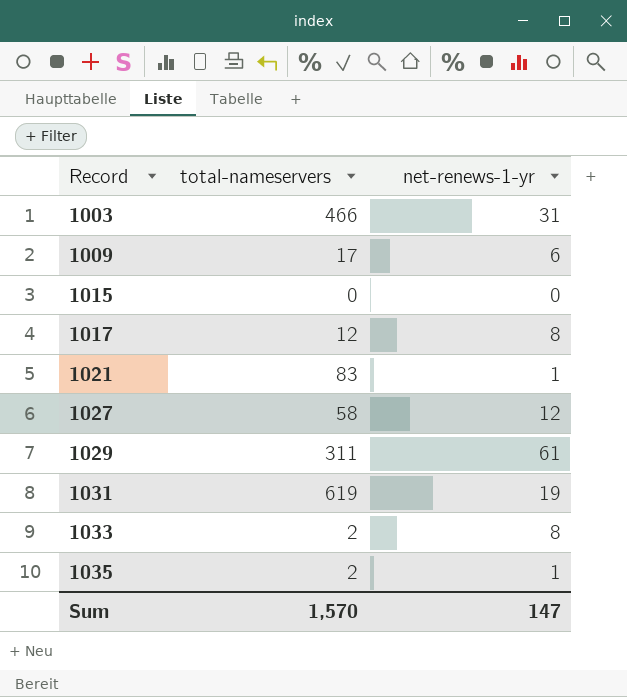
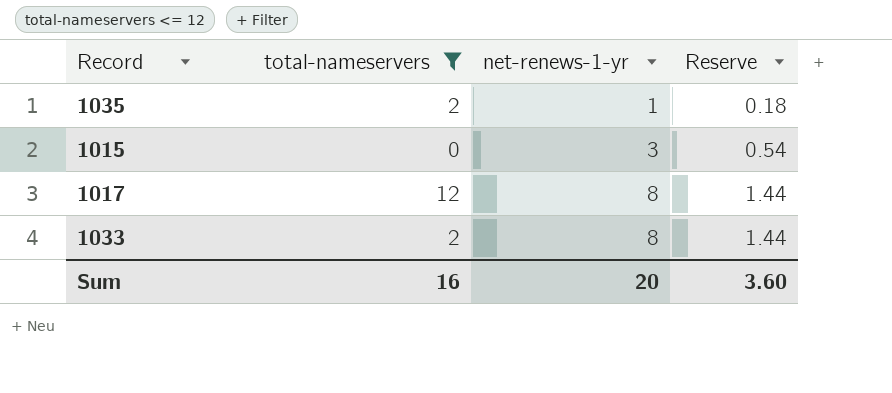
filter: none -> total-nameservers <= 12
row order: Record ascending -> net-renews-1-yr ascending
column Reserve | formula: none -> [net-renews-1-yr] * 0.18
1015 | net-renews-1-yr: 0 -> 3
Sum | total-nameservers: 1,570 -> 16
Sum | net-renews-1-yr: 147 -> 20

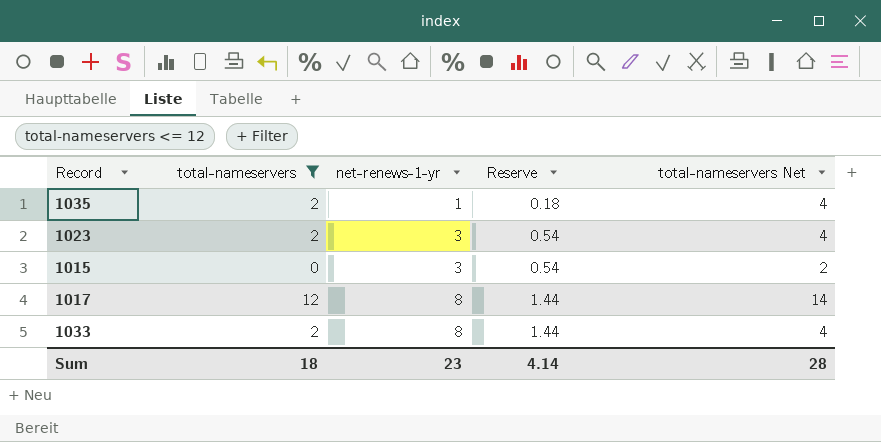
column total-nameservers Net | formula: none -> [total-nameservers] + 2
row 1023: none -> 2 | 3 | 0.54 | 4
Sum | total-nameservers: 16 -> 18
Sum | net-renews-1-yr: 20 -> 23
Sum | Reserve: 3.60 -> 4.14

